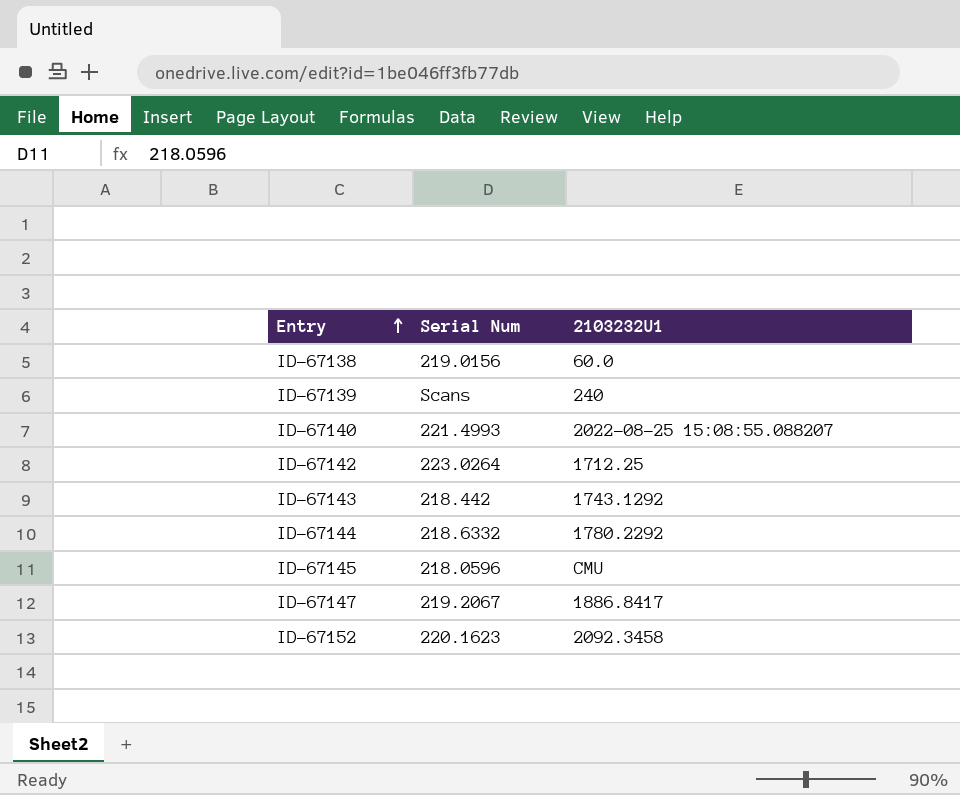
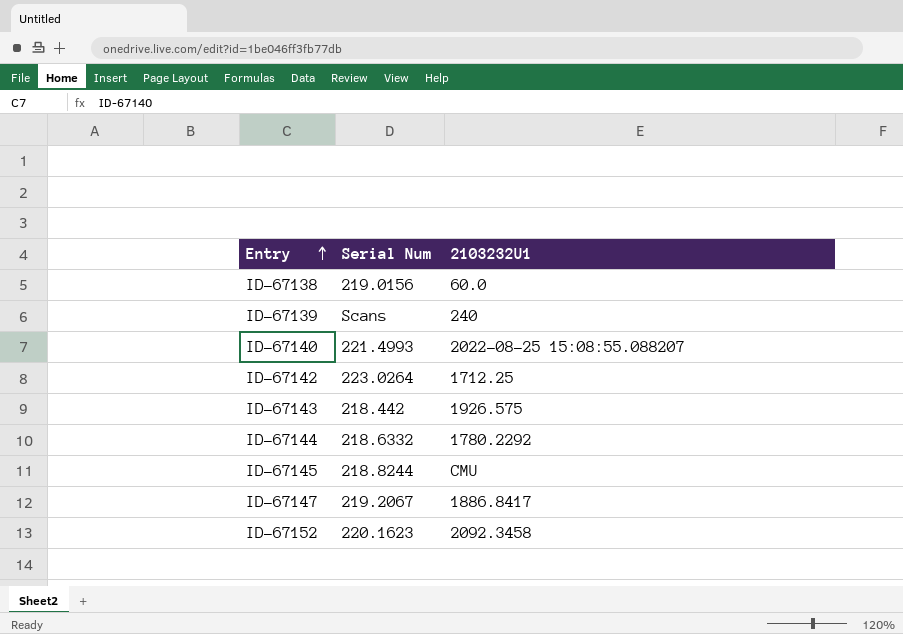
ID-67143 | 2103232U1: 1743.1292 -> 1926.575
ID-67145 | Serial Num: 218.0596 -> 218.8244

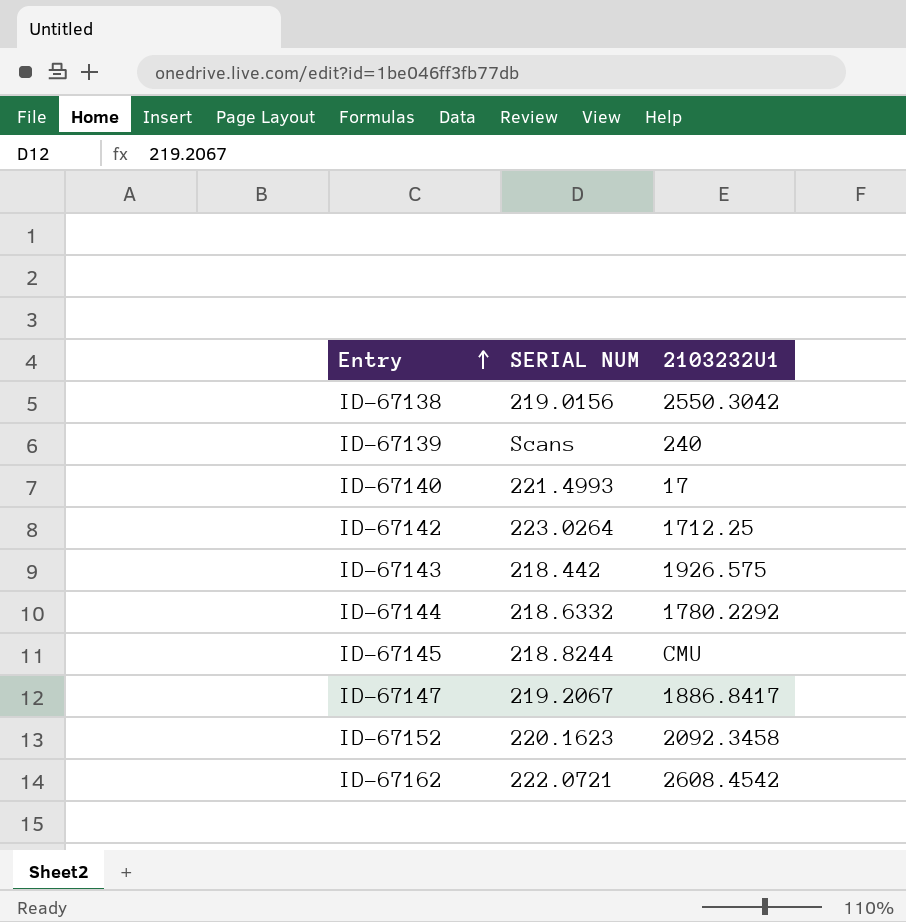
column name: Serial Num -> SERIAL NUM
ID-67138 | 2103232U1: 60.0 -> 2550.3042
ID-67140 | 2103232U1: 2022-08-25 15:08:55.088207 -> 17
row ID-67162: none -> 222.0721 | 2608.4542

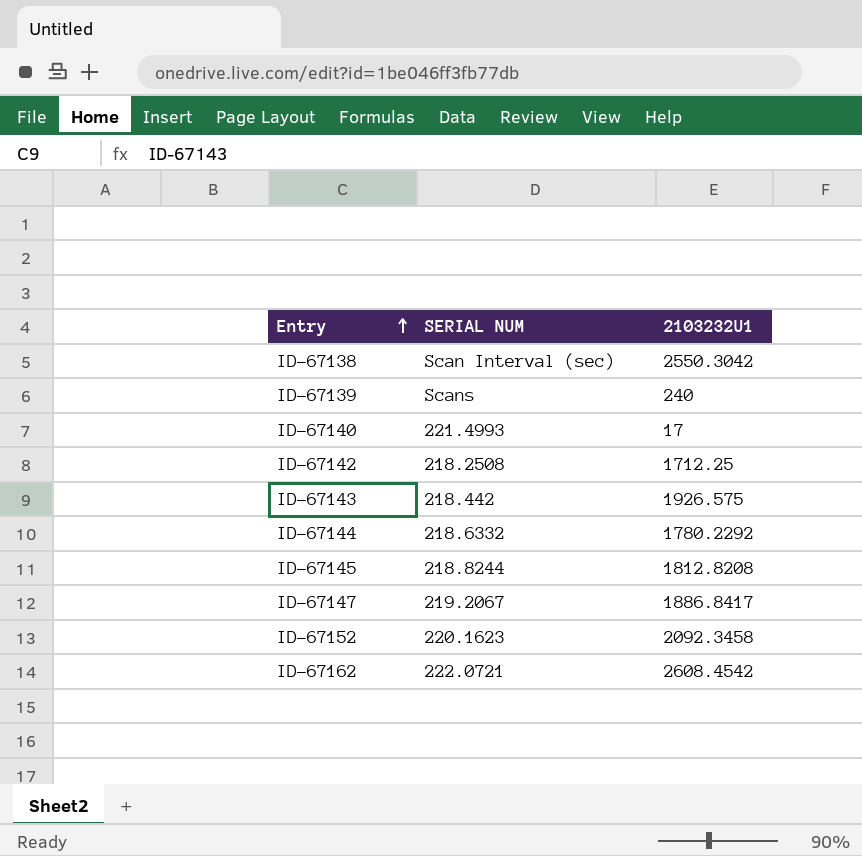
ID-67138 | SERIAL NUM: 219.0156 -> Scan Interval (sec)
ID-67142 | SERIAL NUM: 223.0264 -> 218.2508
ID-67145 | 2103232U1: CMU -> 1812.8208

